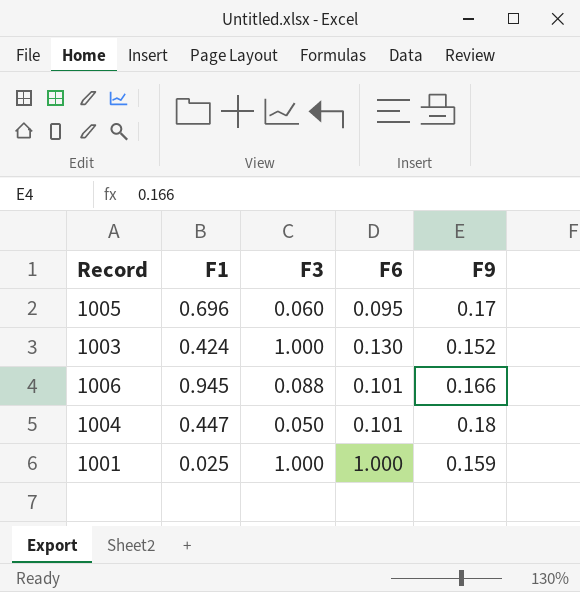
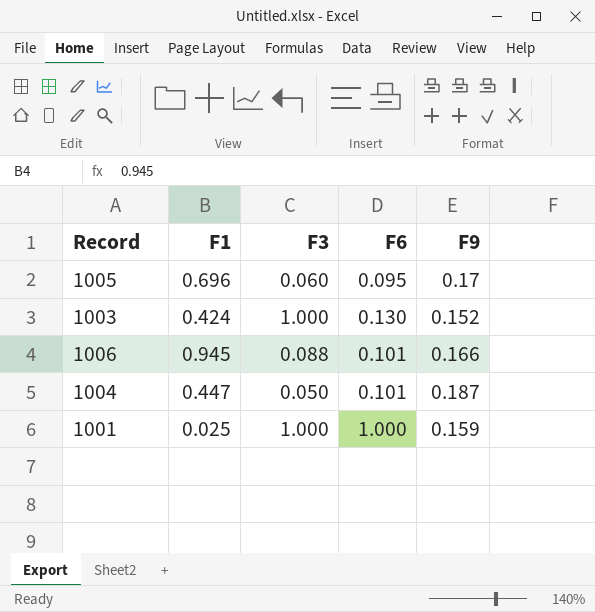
1004 | F9: 0.18 -> 0.187

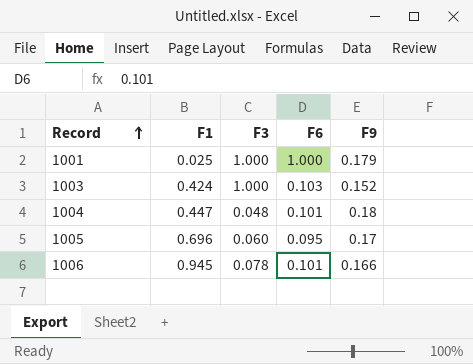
row order: none -> Record ascending
1001 | F9: 0.159 -> 0.179
1003 | F6: 0.130 -> 0.103
1004 | F3: 0.050 -> 0.048
1004 | F9: 0.187 -> 0.18
1006 | F3: 0.088 -> 0.078

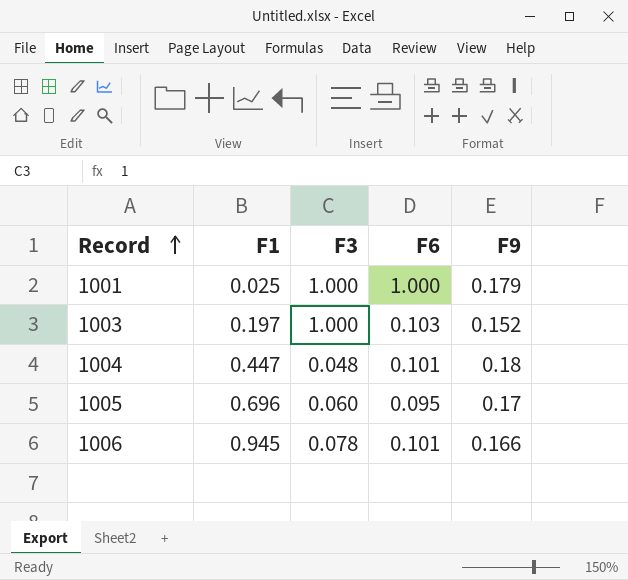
1003 | F1: 0.424 -> 0.197

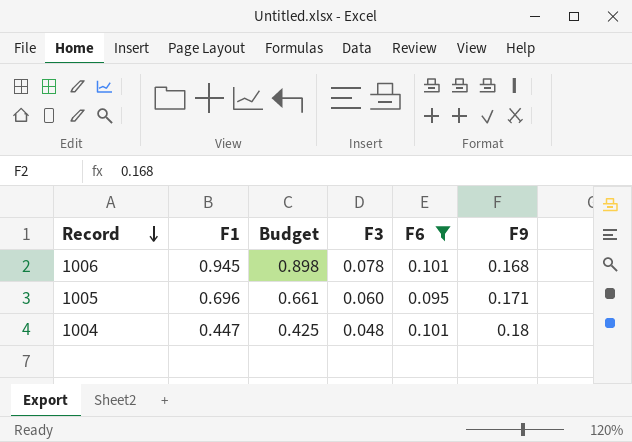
filter: none -> F6 <= 0.101
row order: Record ascending -> Record descending
column Budget | formula: none -> [F1] * 0.95
1006 | F9: 0.166 -> 0.168
1005 | F9: 0.17 -> 0.171

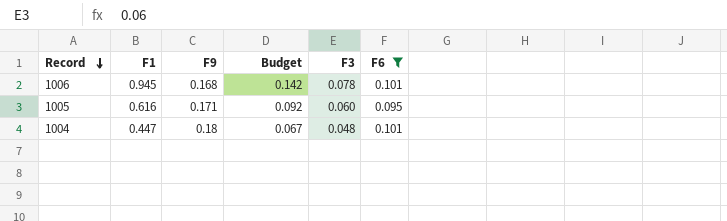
column F9 | position: 6 -> 3
column Budget | formula: [F1] * 0.95 -> [F1] * 0.15
1005 | F1: 0.696 -> 0.616

